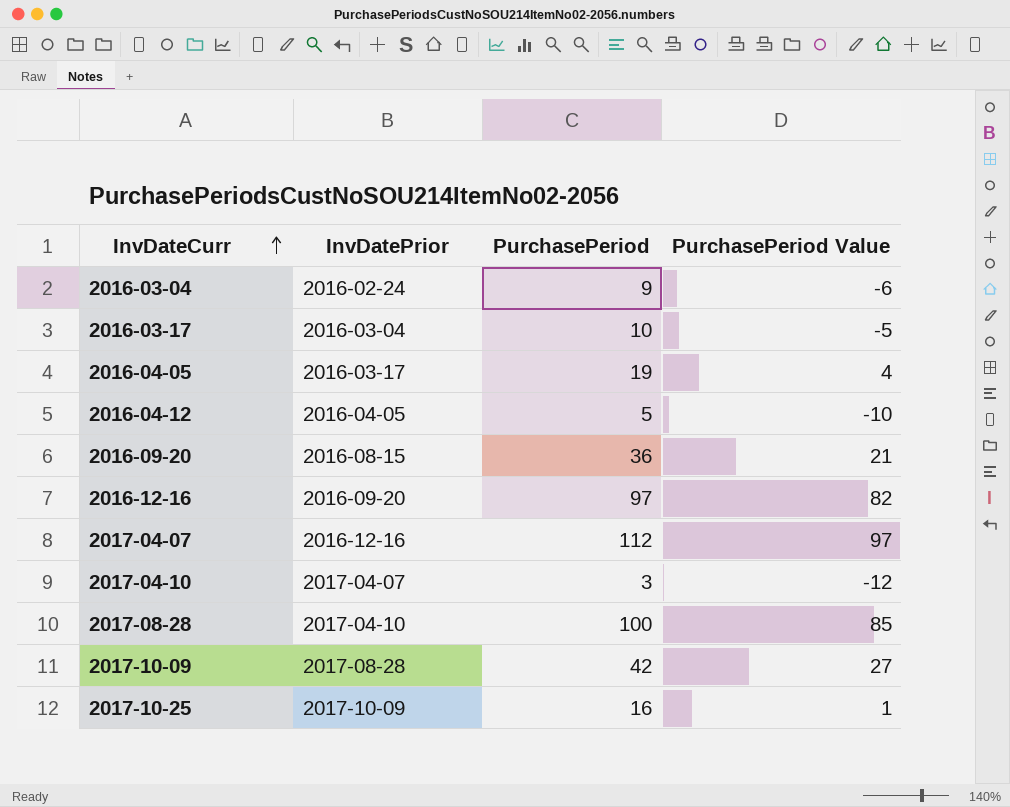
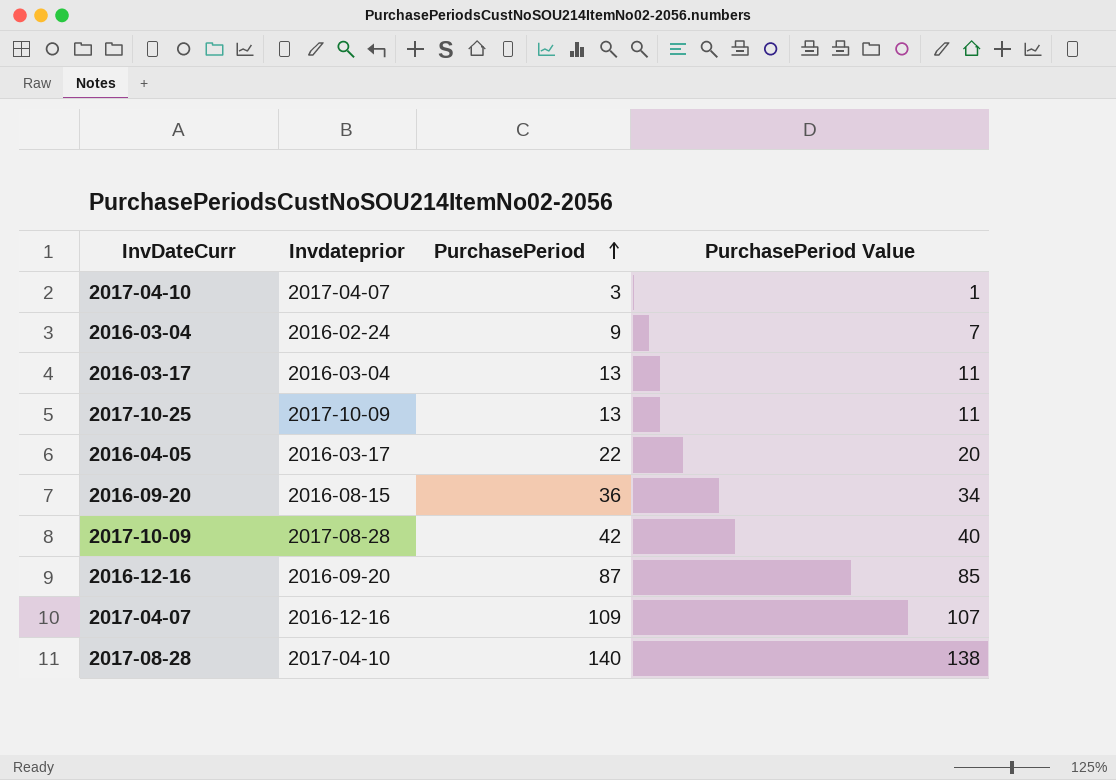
row order: InvDateCurr ascending -> PurchasePeriod ascending
column name: InvDatePrior -> Invdateprior
column PurchasePeriod Value | formula: [PurchasePeriod] - 15 -> [PurchasePeriod] - 2
row 2016-04-12: 2016-04-05 | 5 | -10 -> none
2016-03-17 | PurchasePeriod: 10 -> 13
2017-10-25 | PurchasePeriod: 16 -> 13
2016-04-05 | PurchasePeriod: 19 -> 22
2016-12-16 | PurchasePeriod: 97 -> 87
2017-04-07 | PurchasePeriod: 112 -> 109
2017-08-28 | PurchasePeriod: 100 -> 140

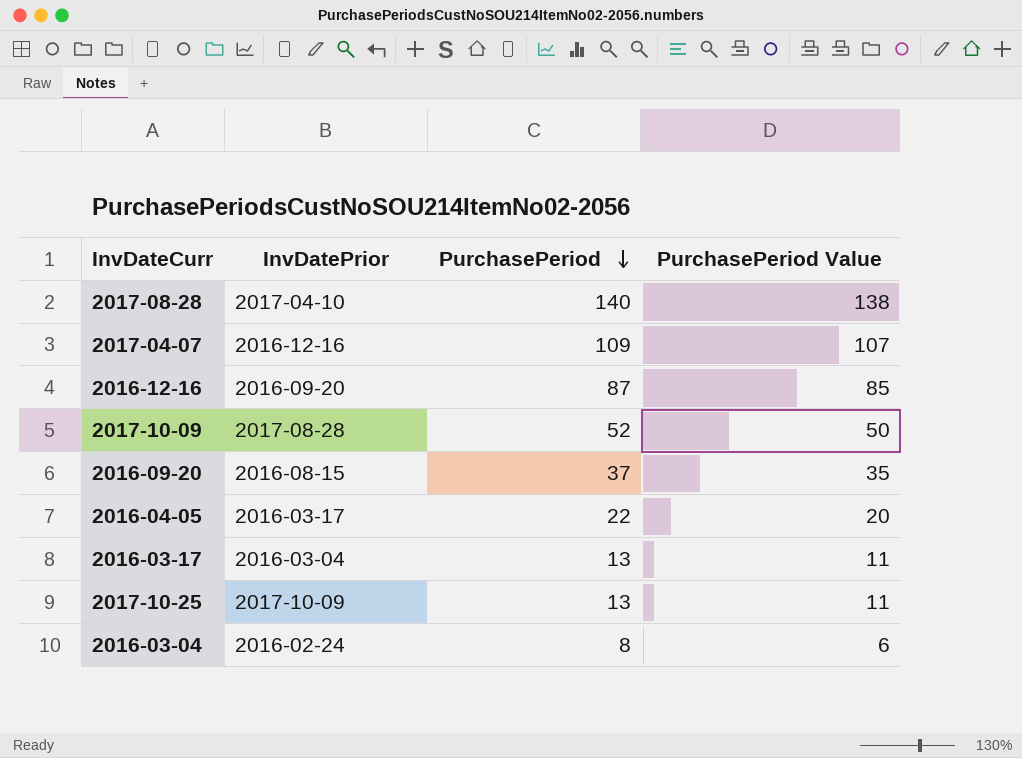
row order: PurchasePeriod ascending -> PurchasePeriod descending
column name: Invdateprior -> InvDatePrior
row 2017-04-10: 2017-04-07 | 3 | 1 -> none
2017-10-09 | PurchasePeriod: 42 -> 52
2017-10-09 | PurchasePeriod Value: 40 -> 50
2016-09-20 | PurchasePeriod: 36 -> 37
2016-09-20 | PurchasePeriod Value: 34 -> 35
2016-03-04 | PurchasePeriod: 9 -> 8
2016-03-04 | PurchasePeriod Value: 7 -> 6

